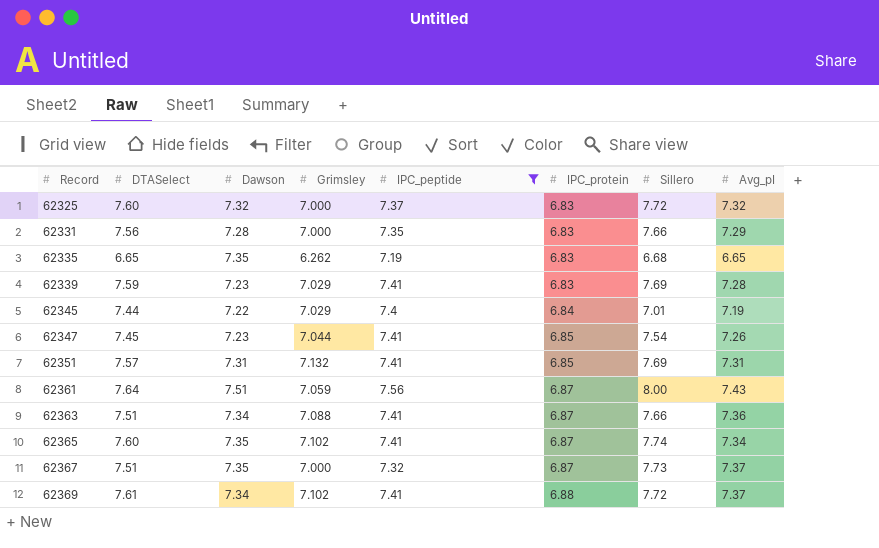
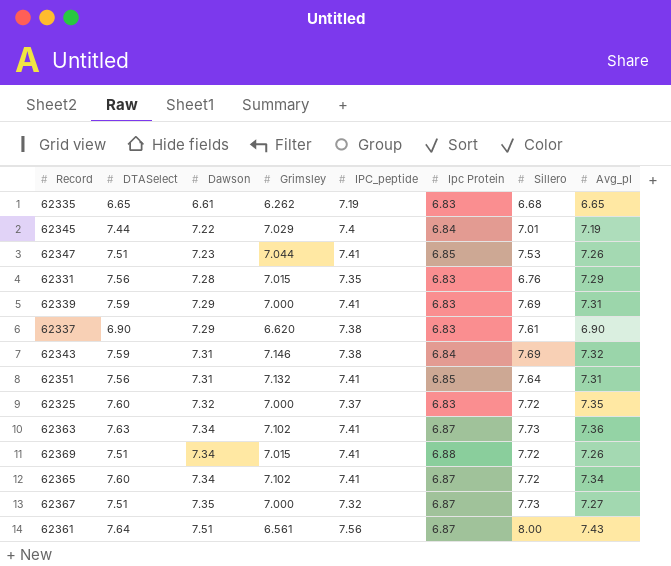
filter: IPC_peptide != 7.38 -> none
row order: Record ascending -> Dawson ascending
column name: IPC_protein -> Ipc Protein
62335 | Dawson: 7.35 -> 6.61
62347 | DTASelect: 7.45 -> 7.51
62347 | Sillero: 7.54 -> 7.53
62331 | Grimsley: 7.000 -> 7.015
62331 | Sillero: 7.66 -> 6.76
62339 | Dawson: 7.23 -> 7.29
62339 | Grimsley: 7.029 -> 7.000
62339 | Avg_pI: 7.28 -> 7.31
62351 | DTASelect: 7.57 -> 7.56
62351 | Sillero: 7.69 -> 7.64
62325 | Avg_pI: 7.32 -> 7.35
62363 | DTASelect: 7.51 -> 7.63
62363 | Grimsley: 7.088 -> 7.102
62363 | Sillero: 7.66 -> 7.73
62369 | DTASelect: 7.61 -> 7.51
62369 | Grimsley: 7.102 -> 7.015
62369 | Avg_pI: 7.37 -> 7.26
62365 | Dawson: 7.35 -> 7.34
62365 | Sillero: 7.74 -> 7.72
62367 | Avg_pI: 7.37 -> 7.27
62361 | Grimsley: 7.059 -> 6.561

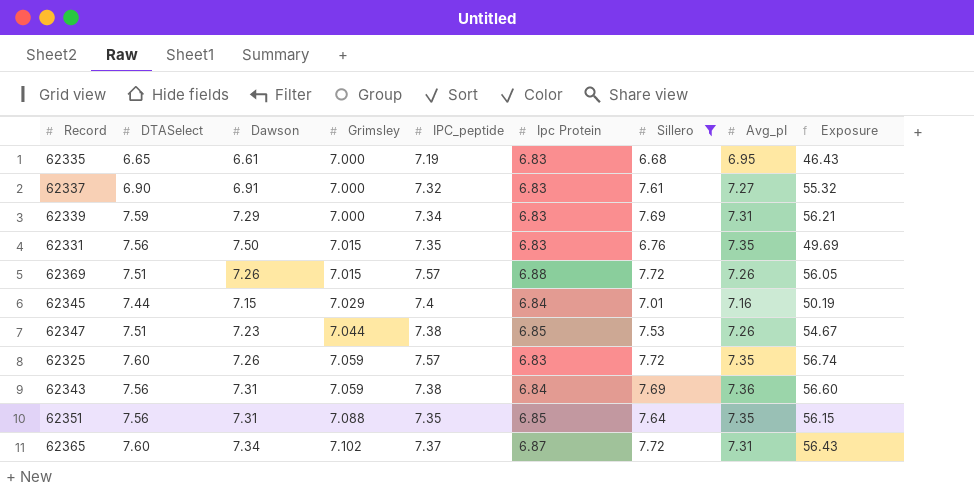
filter: none -> Sillero <= 7.72
row order: Dawson ascending -> Grimsley ascending
column Exposure | formula: none -> [Sillero] * [Avg_pI]
62335 | Grimsley: 6.262 -> 7.000
62335 | Avg_pI: 6.65 -> 6.95
62337 | Dawson: 7.29 -> 6.91
62337 | Grimsley: 6.620 -> 7.000
62337 | IPC_peptide: 7.38 -> 7.32
62337 | Avg_pI: 6.90 -> 7.27
62339 | IPC_peptide: 7.41 -> 7.34
62331 | Dawson: 7.28 -> 7.50
62331 | Avg_pI: 7.29 -> 7.35
62369 | Dawson: 7.34 -> 7.26
62369 | IPC_peptide: 7.41 -> 7.57
62345 | Dawson: 7.22 -> 7.15
62345 | Avg_pI: 7.19 -> 7.16
62347 | IPC_peptide: 7.41 -> 7.38
62325 | Dawson: 7.32 -> 7.26
62325 | Grimsley: 7.000 -> 7.059
62325 | IPC_peptide: 7.37 -> 7.57
62343 | DTASelect: 7.59 -> 7.56
62343 | Grimsley: 7.146 -> 7.059
62343 | Avg_pI: 7.32 -> 7.36
62351 | Grimsley: 7.132 -> 7.088
62351 | IPC_peptide: 7.41 -> 7.35
62351 | Avg_pI: 7.31 -> 7.35
62365 | IPC_peptide: 7.41 -> 7.37
62365 | Avg_pI: 7.34 -> 7.31

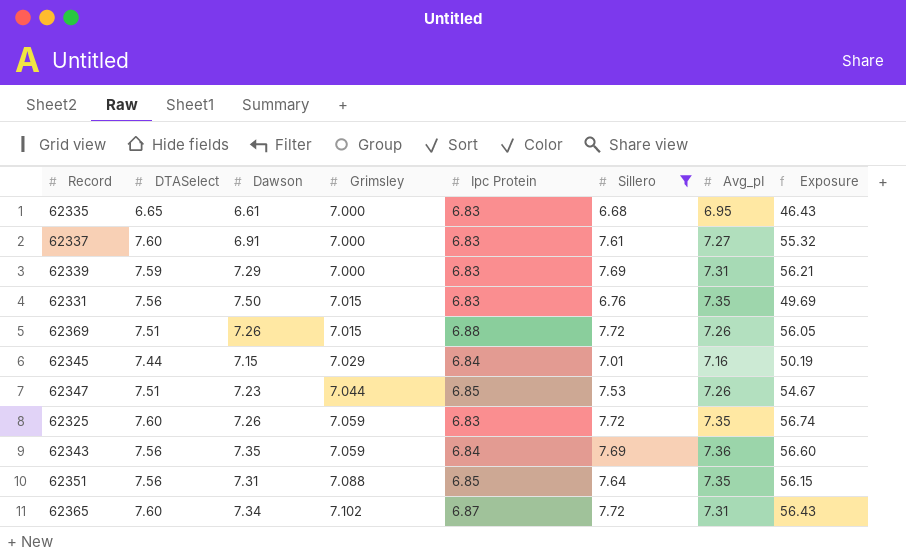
column IPC_peptide | position: 5 -> none
62337 | DTASelect: 6.90 -> 7.60
62343 | Dawson: 7.31 -> 7.35

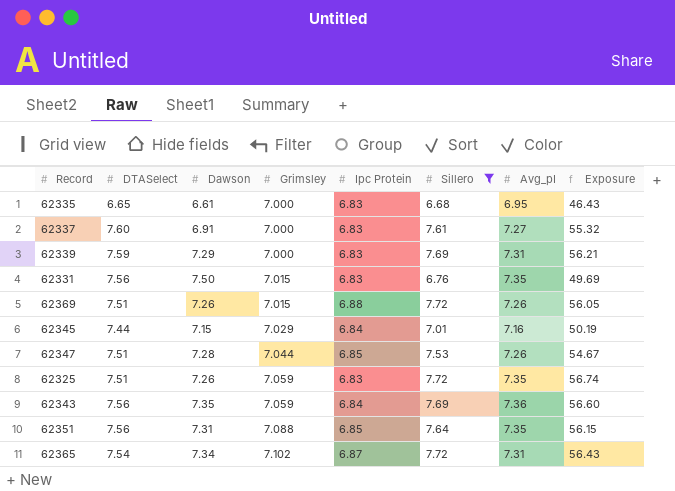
62347 | Dawson: 7.23 -> 7.28
62325 | DTASelect: 7.60 -> 7.51
62365 | DTASelect: 7.60 -> 7.54

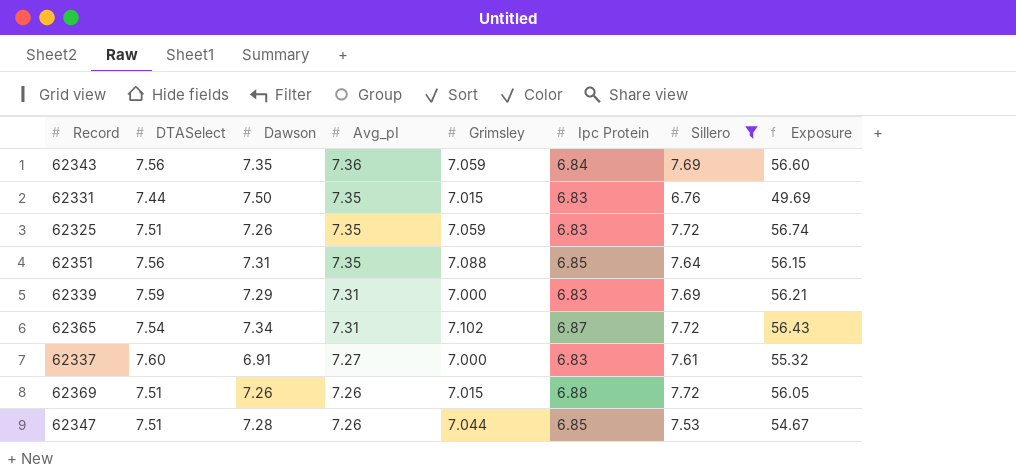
row order: Grimsley ascending -> Avg_pI descending
column Avg_pI | position: 7 -> 4
row 62335: 6.65 | 6.61 | 7.000 | 6.83 | 6.68 | 6.95 | 46.43 -> none
row 62345: 7.44 | 7.15 | 7.029 | 6.84 | 7.01 | 7.16 | 50.19 -> none
62331 | DTASelect: 7.56 -> 7.44

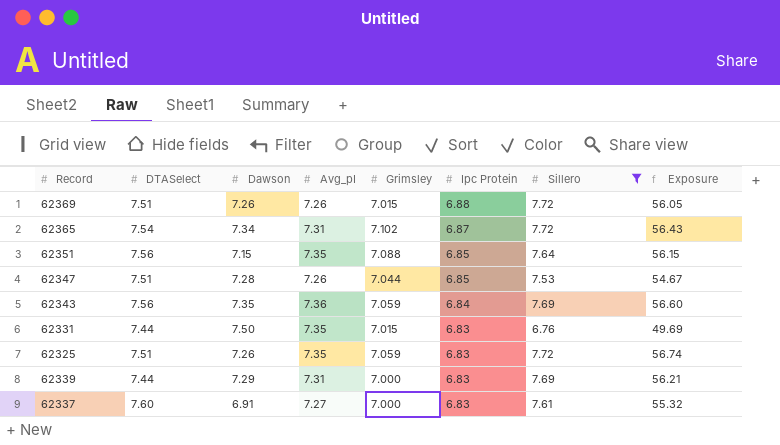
row order: Avg_pI descending -> Ipc Protein descending
62351 | Dawson: 7.31 -> 7.15
62339 | DTASelect: 7.59 -> 7.44

